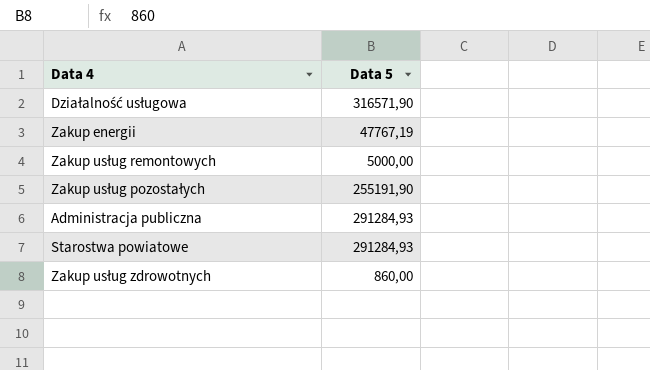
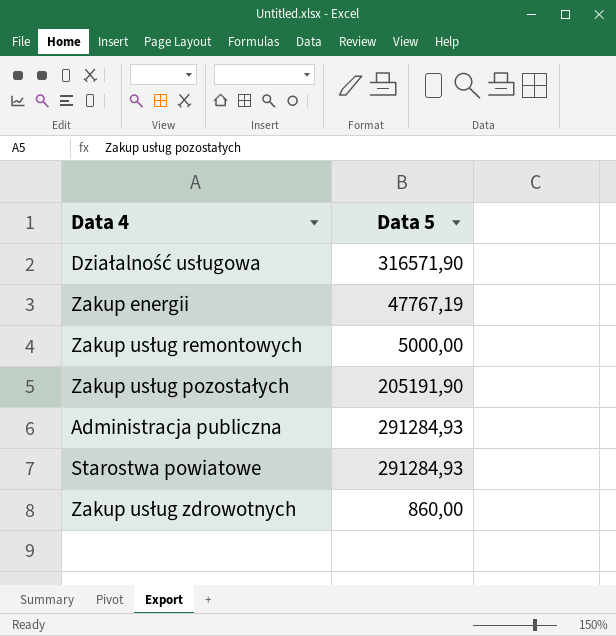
Zakup usług pozostałych | Data 5: 255191,90 -> 205191,90

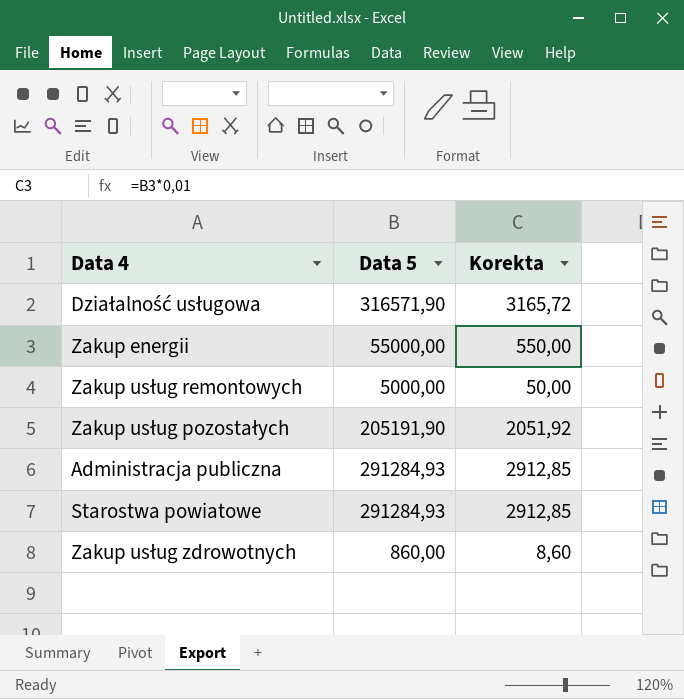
column Korekta | formula: none -> [Data 5] * 0,01
Zakup energii | Data 5: 47767,19 -> 55000,00

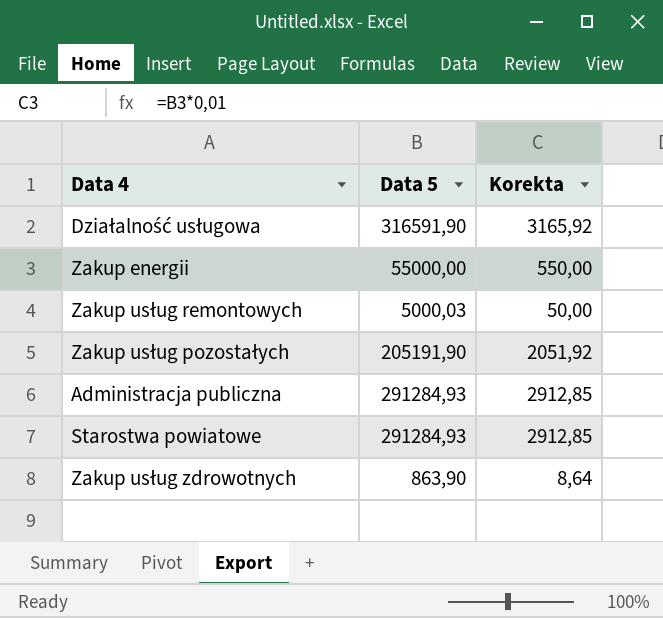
Działalność usługowa | Data 5: 316571,90 -> 316591,90
Działalność usługowa | Korekta: 3165,72 -> 3165,92
Zakup usług remontowych | Data 5: 5000,00 -> 5000,03
Zakup usług zdrowotnych | Data 5: 860,00 -> 863,90
Zakup usług zdrowotnych | Korekta: 8,60 -> 8,64

